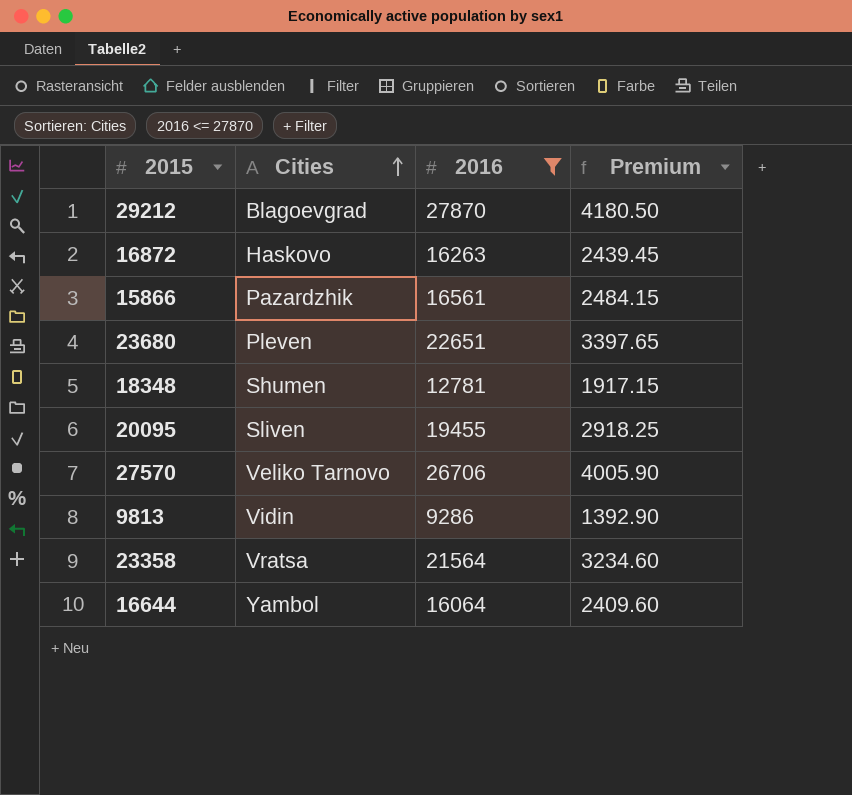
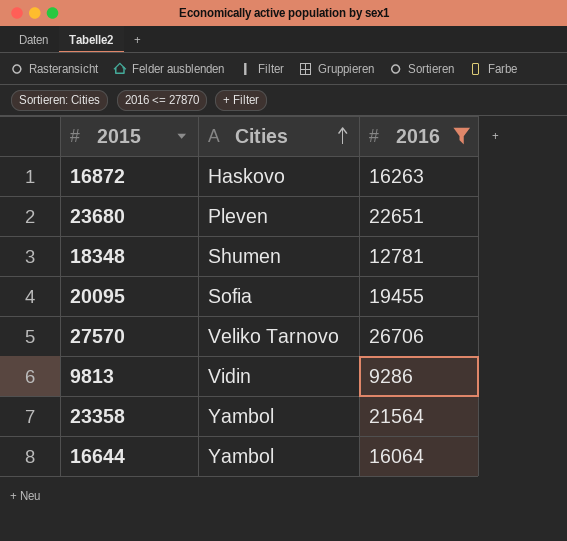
column Premium | formula: [2016] * 0.15 -> none
row 29212: Blagoevgrad | 27870 | 4180.50 -> none
row 15866: Pazardzhik | 16561 | 2484.15 -> none
20095 | Cities: Sliven -> Sofia
23358 | Cities: Vratsa -> Yambol

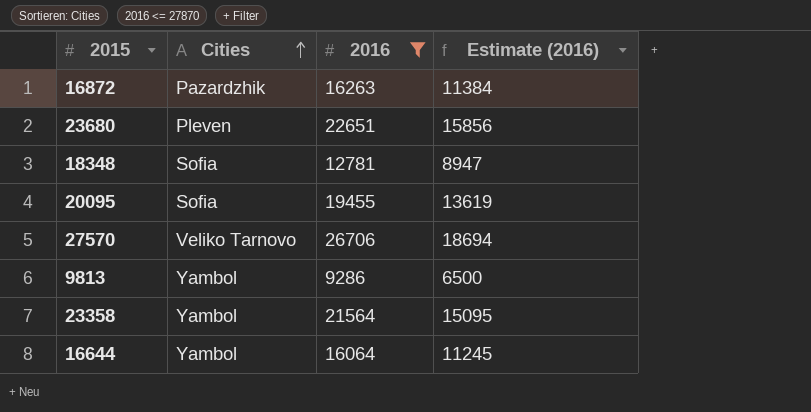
column Estimate (2016) | formula: none -> [2016] * 0.7
16872 | Cities: Haskovo -> Pazardzhik
18348 | Cities: Shumen -> Sofia
9813 | Cities: Vidin -> Yambol

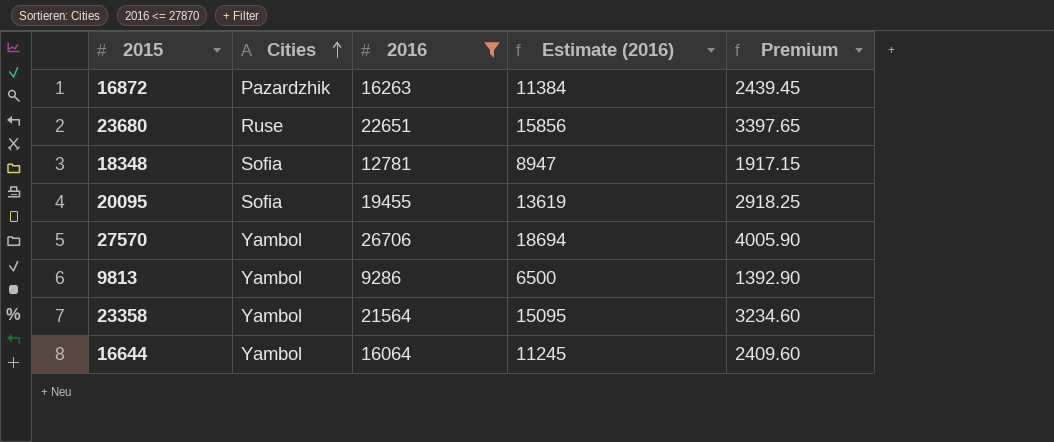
column Premium | formula: none -> [2016] * 0.15
23680 | Cities: Pleven -> Ruse
27570 | Cities: Veliko Tarnovo -> Yambol

